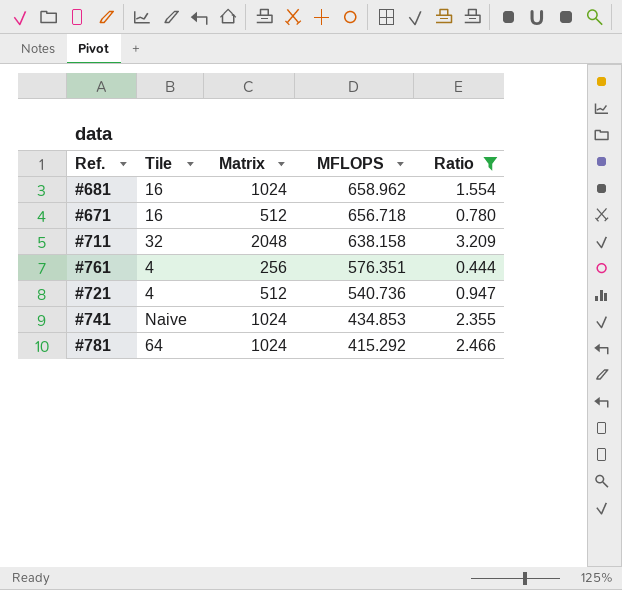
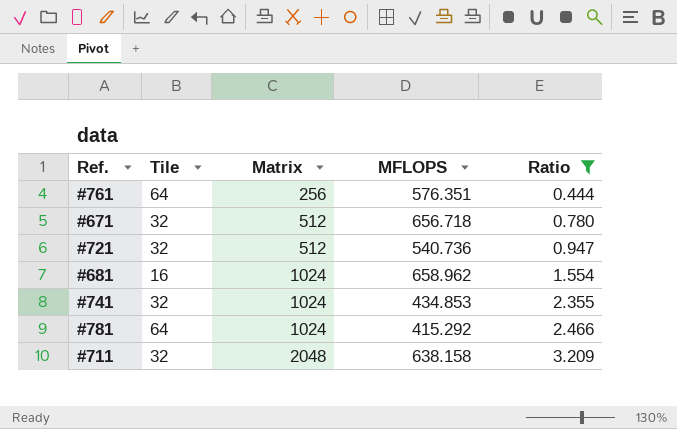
row order: MFLOPS descending -> Matrix ascending
#761 | Tile: 4 -> 64
#671 | Tile: 16 -> 32
#721 | Tile: 4 -> 32
#741 | Tile: Naive -> 32

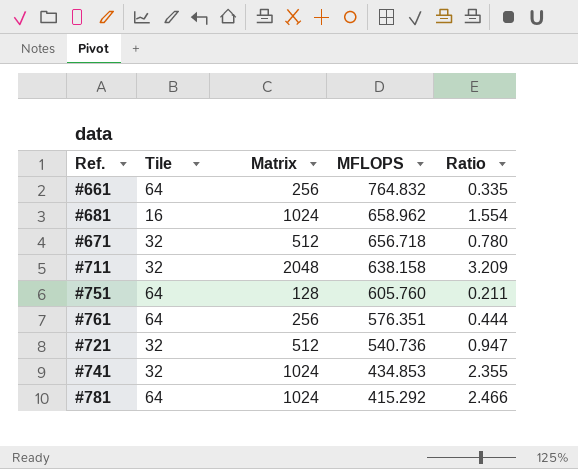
filter: Ratio >= 0.444 -> none
row order: Matrix ascending -> MFLOPS descending

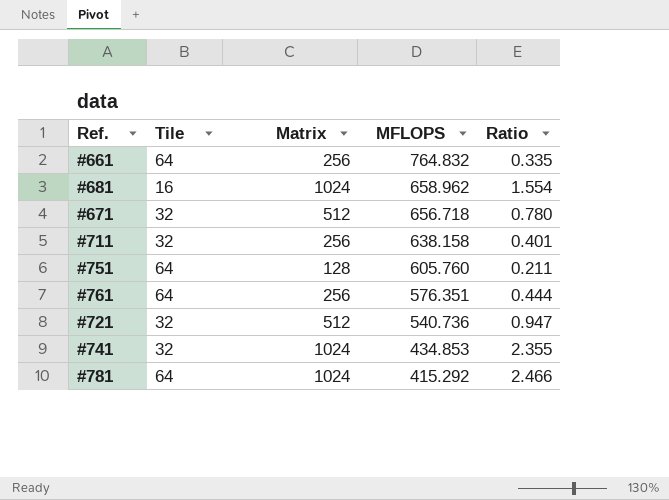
#711 | Matrix: 2048 -> 256
#711 | Ratio: 3.209 -> 0.401

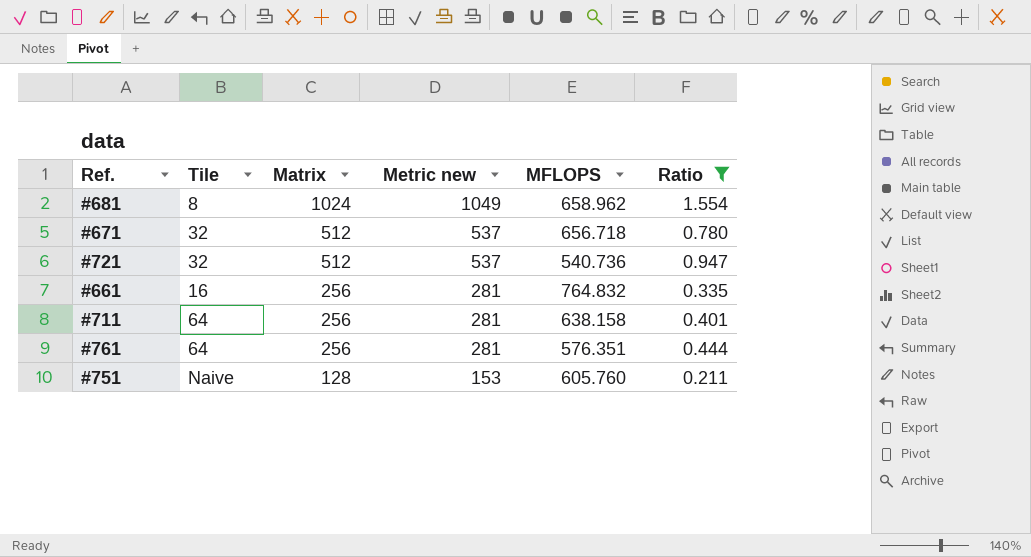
filter: none -> Ratio <= 1.554
row order: MFLOPS descending -> Matrix descending
column Metric new | formula: none -> [Matrix] + 25
#681 | Tile: 16 -> 8
#661 | Tile: 64 -> 16
#711 | Tile: 32 -> 64
#751 | Tile: 64 -> Naive

